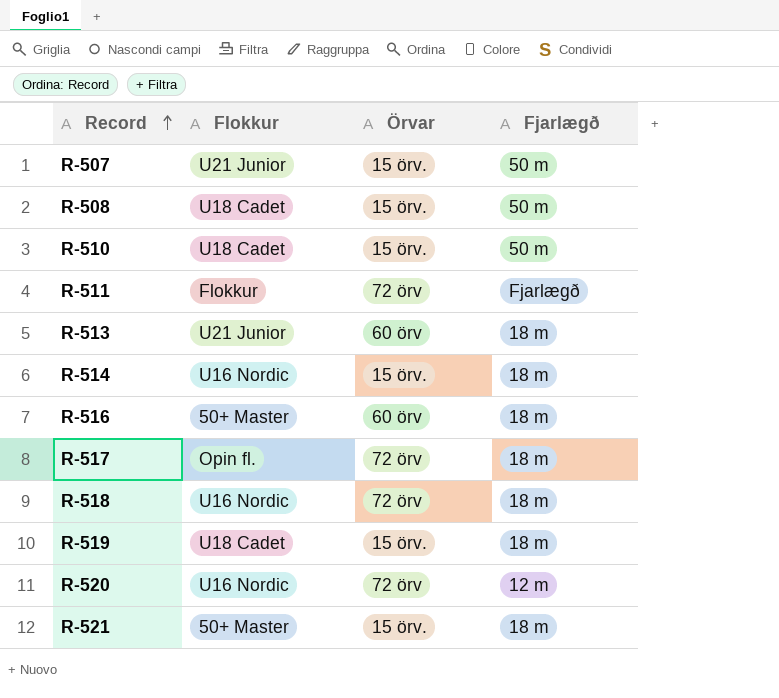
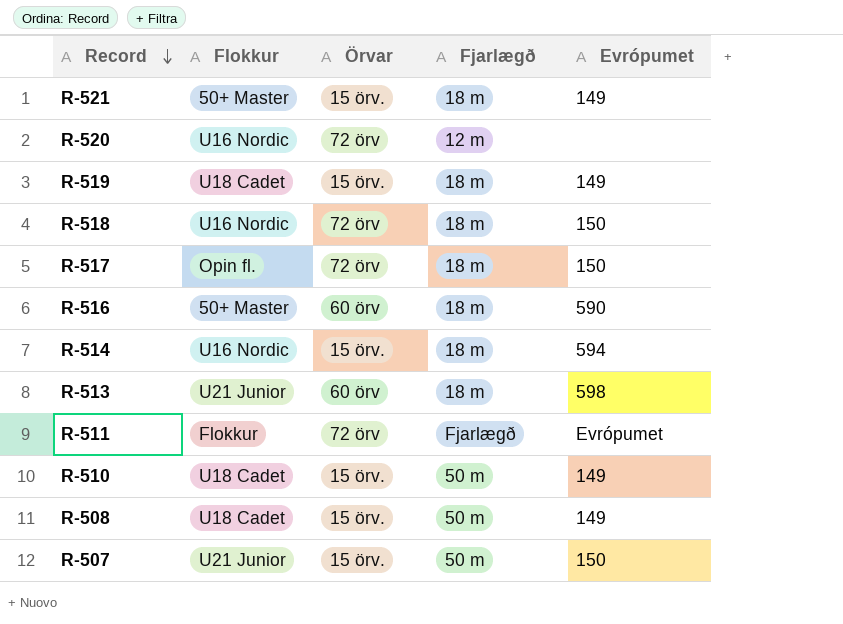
row order: Record ascending -> Record descending
column Evrópumet | position: none -> 5

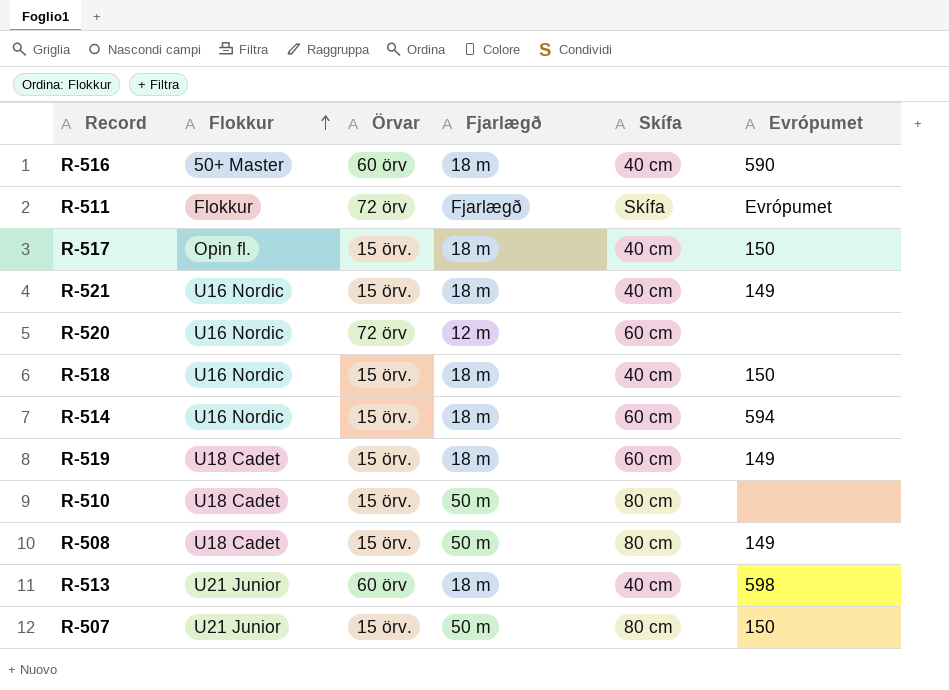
row order: Record descending -> Flokkur ascending
column Skífa | position: none -> 5
R-517 | Örvar: 72 örv -> 15 örv.
R-521 | Flokkur: 50+ Master -> U16 Nordic
R-518 | Örvar: 72 örv -> 15 örv.
R-510 | Evrópumet: 149 -> none

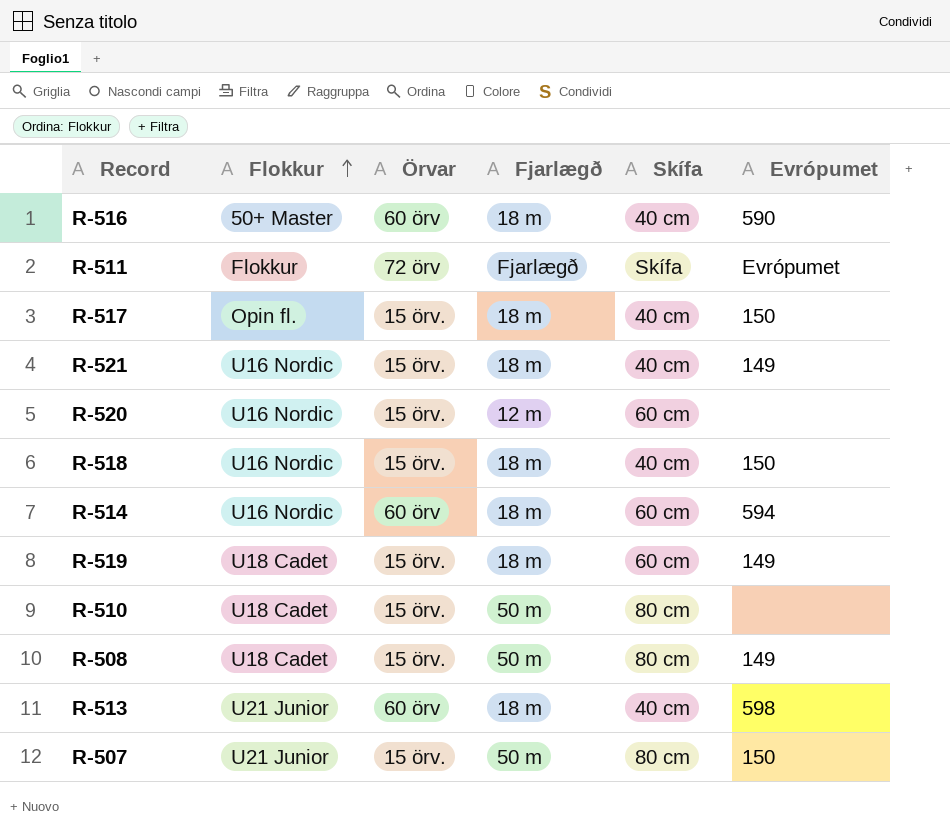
R-520 | Örvar: 72 örv -> 15 örv.
R-514 | Örvar: 15 örv. -> 60 örv

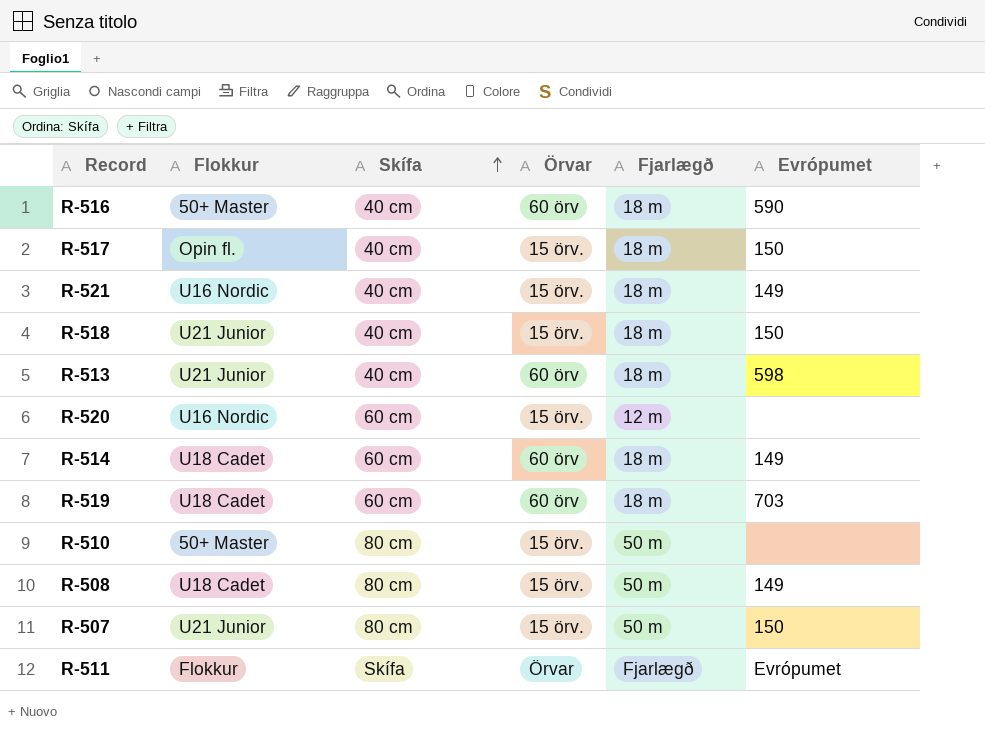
row order: Flokkur ascending -> Skífa ascending
column Skífa | position: 5 -> 3
R-518 | Flokkur: U16 Nordic -> U21 Junior
R-514 | Flokkur: U16 Nordic -> U18 Cadet
R-514 | Evrópumet: 594 -> 149
R-519 | Örvar: 15 örv. -> 60 örv
R-519 | Evrópumet: 149 -> 703
R-510 | Flokkur: U18 Cadet -> 50+ Master
R-511 | Örvar: 72 örv -> Örvar

